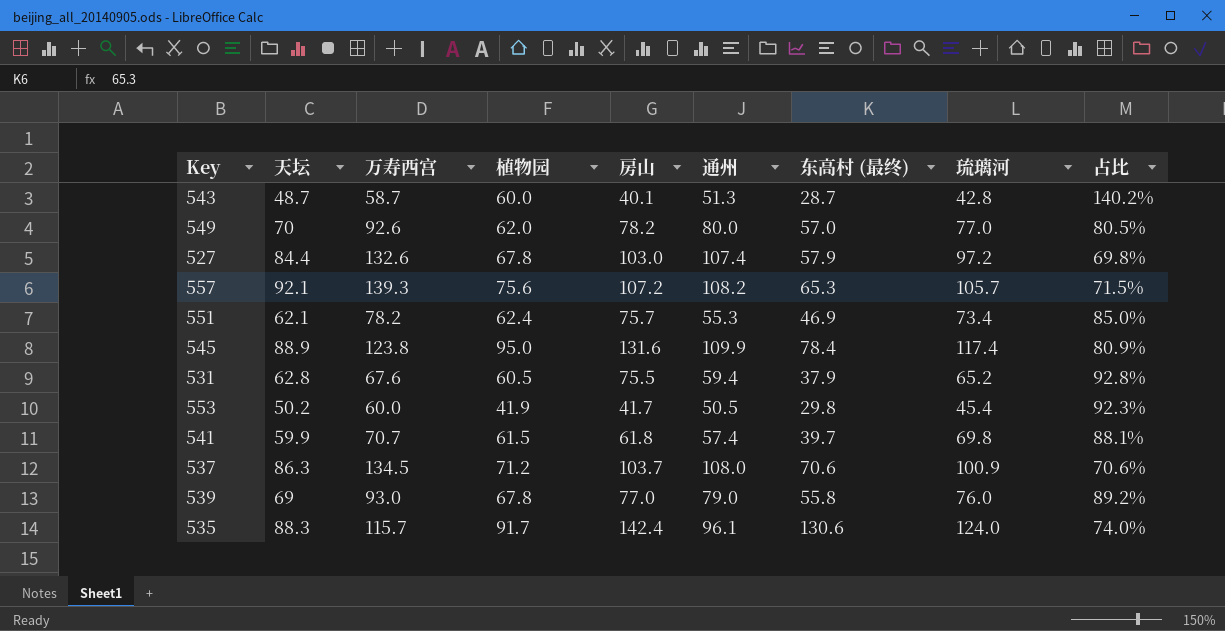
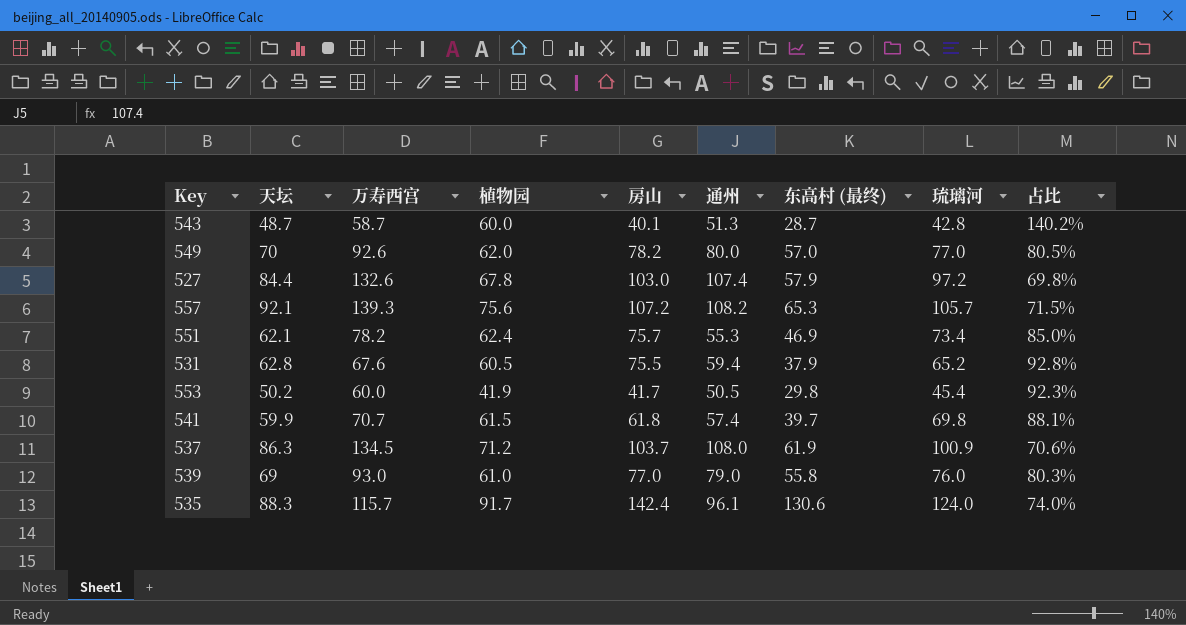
row 545: 88.9 | 123.8 | 95.0 | 131.6 | 109.9 | 78.4 | 117.4 | 80.9% -> none
537 | 东高村 (最终): 70.6 -> 61.9
539 | 植物园: 67.8 -> 61.0
539 | 占比: 89.2% -> 80.3%

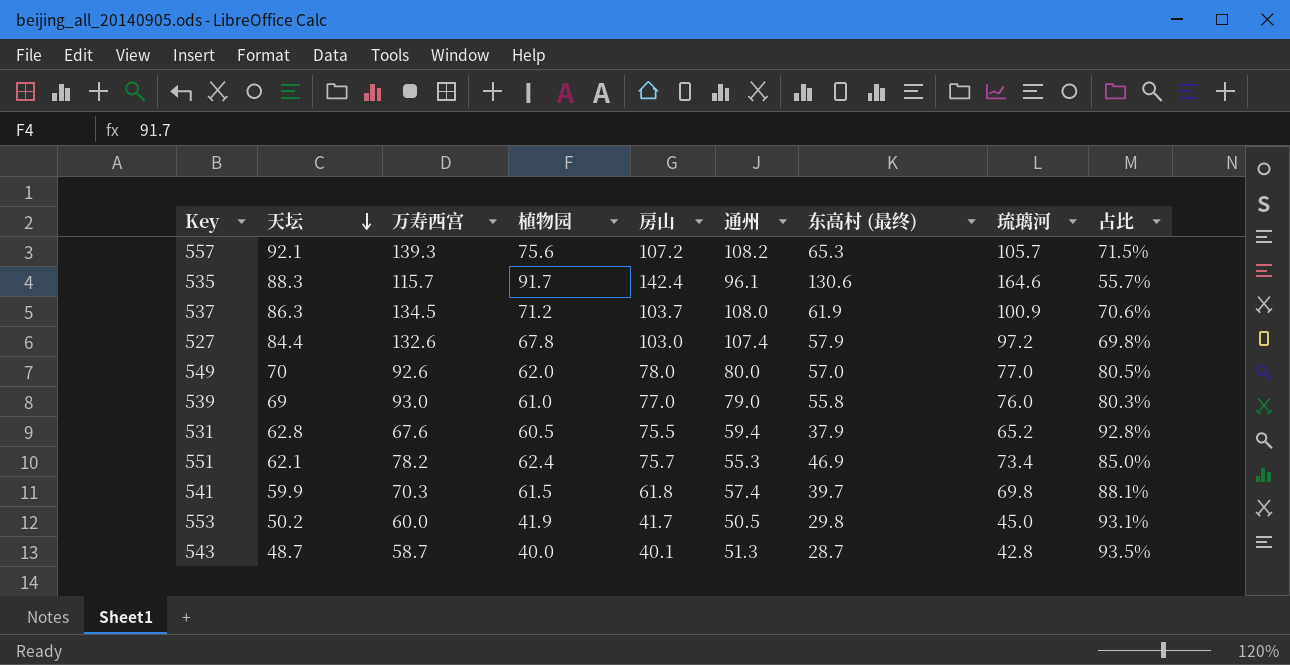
row order: none -> 天坛 descending
535 | 琉璃河: 124.0 -> 164.6
535 | 占比: 74.0% -> 55.7%
549 | 房山: 78.2 -> 78.0
541 | 万寿西宫: 70.7 -> 70.3
553 | 琉璃河: 45.4 -> 45.0
553 | 占比: 92.3% -> 93.1%
543 | 植物园: 60.0 -> 40.0
543 | 占比: 140.2% -> 93.5%

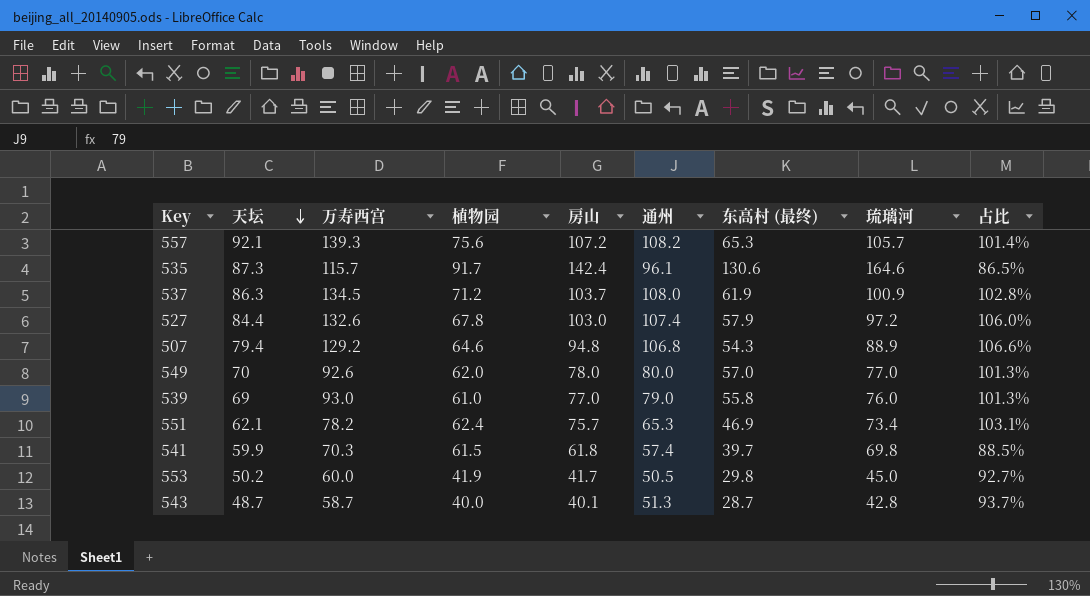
column 占比 | formula: [植物园] / [琉璃河] -> [房山] / [琉璃河]
row 531: 62.8 | 67.6 | 60.5 | 75.5 | 59.4 | 37.9 | 65.2 | 92.8% -> none
535 | 天坛: 88.3 -> 87.3
row 507: none -> 79.4 | 129.2 | 64.6 | 94.8 | 106.8 | 54.3 | 88.9 | 106.6%
551 | 通州: 55.3 -> 65.3

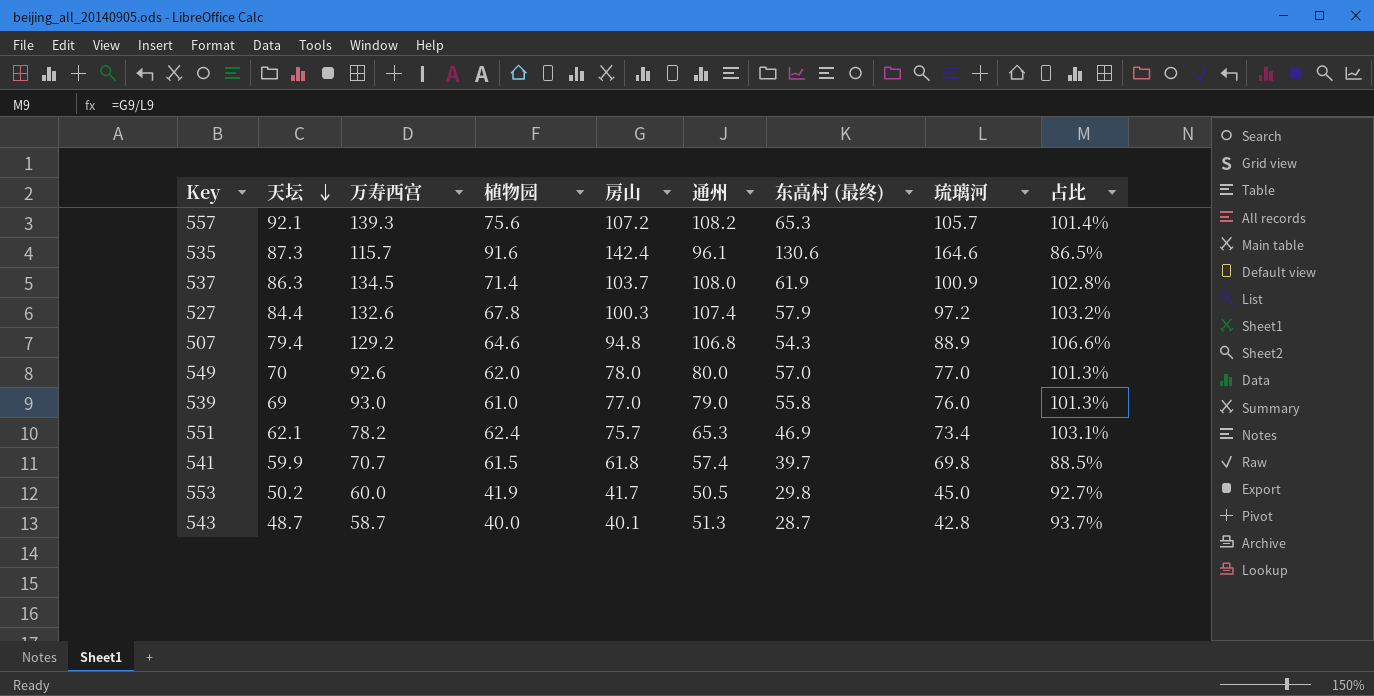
535 | 植物园: 91.7 -> 91.6
537 | 植物园: 71.2 -> 71.4
527 | 房山: 103.0 -> 100.3
527 | 占比: 106.0% -> 103.2%
541 | 万寿西宫: 70.3 -> 70.7

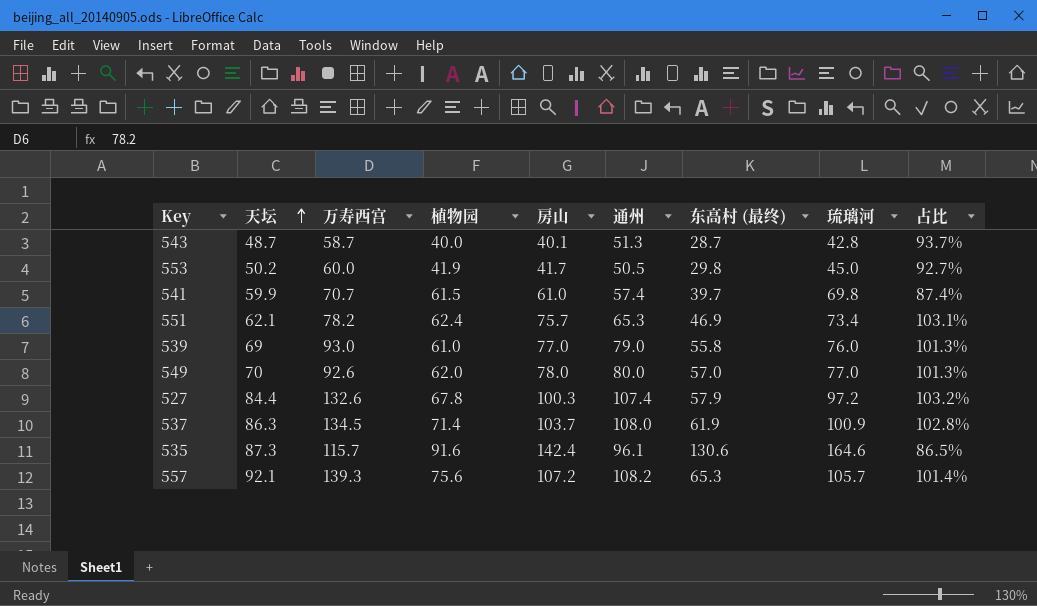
row order: 天坛 descending -> 天坛 ascending
row 507: 79.4 | 129.2 | 64.6 | 94.8 | 106.8 | 54.3 | 88.9 | 106.6% -> none
541 | 房山: 61.8 -> 61.0
541 | 占比: 88.5% -> 87.4%

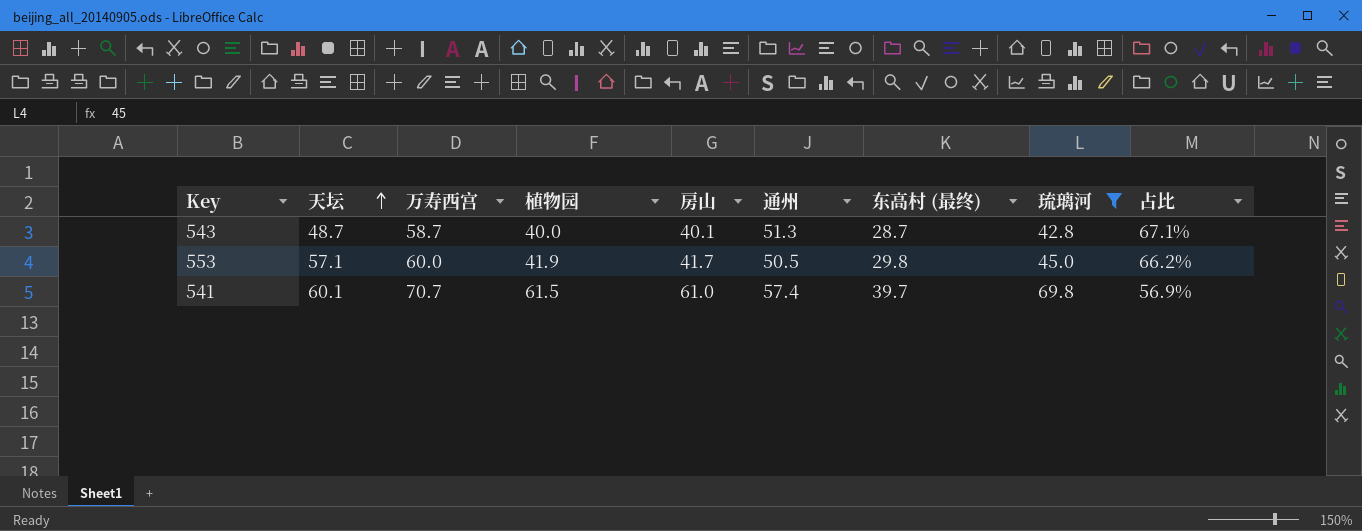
filter: none -> 琉璃河 <= 69.8
column 占比 | formula: [房山] / [琉璃河] -> [东高村 (最终)] / [琉璃河]
553 | 天坛: 50.2 -> 57.1
541 | 天坛: 59.9 -> 60.1

